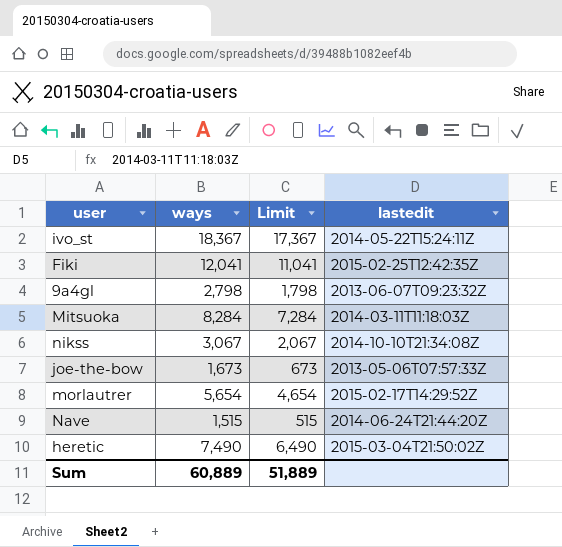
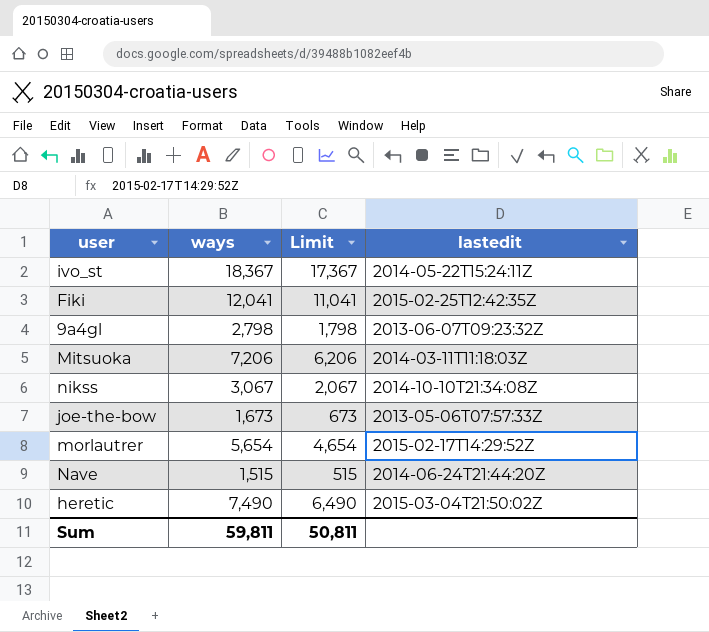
Mitsuoka | ways: 8,284 -> 7,206
Mitsuoka | Limit: 7,284 -> 6,206
Sum | ways: 60,889 -> 59,811
Sum | Limit: 51,889 -> 50,811

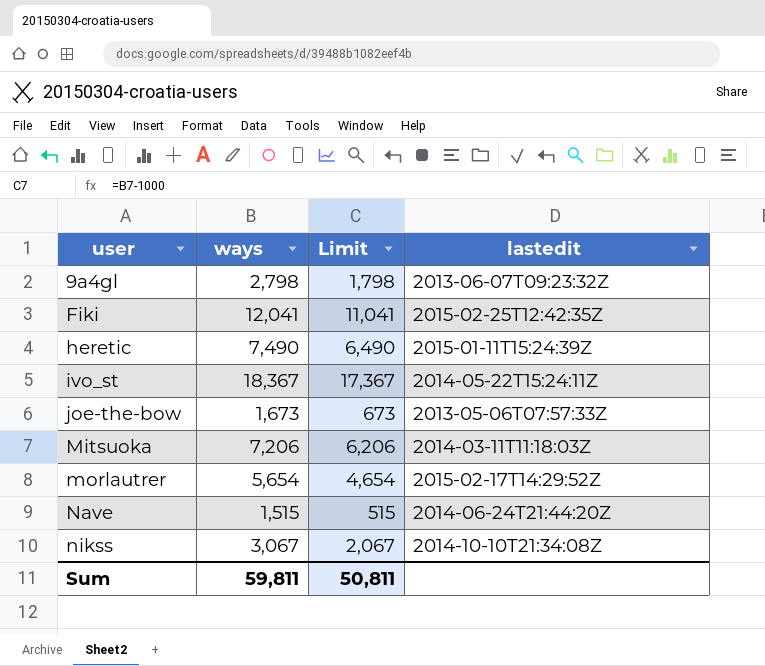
row order: none -> user ascending
heretic | lastedit: 2015-03-04T21:50:02Z -> 2015-01-11T15:24:39Z

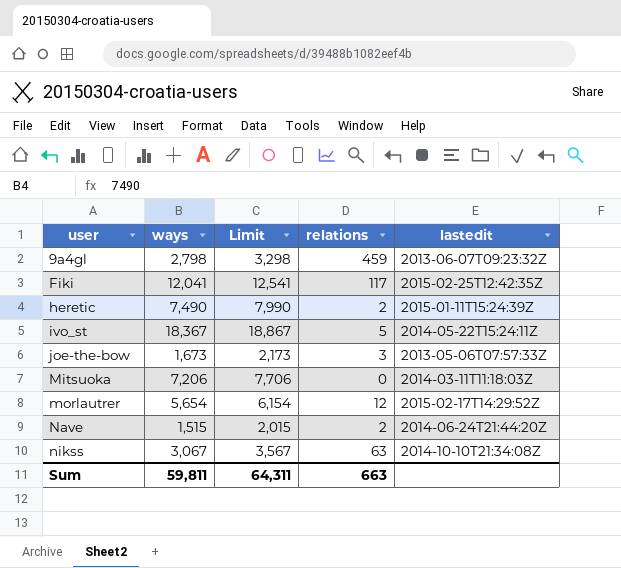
column Limit | formula: [ways] - 1000 -> [ways] + 500
column relations | position: none -> 4
Sum | Limit: 50,811 -> 64,311

